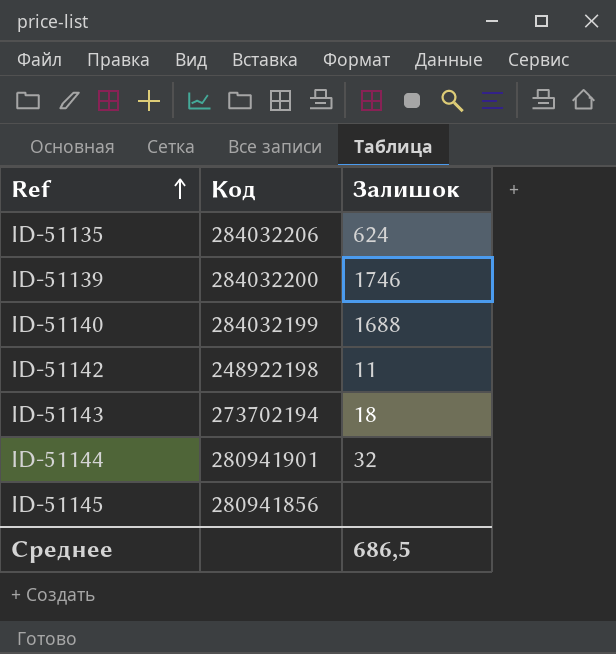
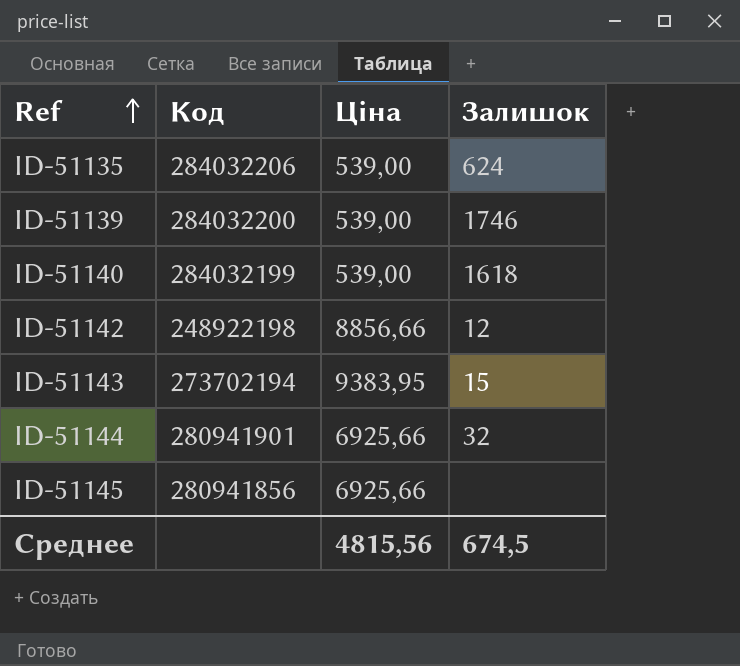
column Ціна | position: none -> 3
ID-51140 | Залишок: 1688 -> 1618
ID-51142 | Залишок: 11 -> 12
ID-51143 | Залишок: 18 -> 15
Среднее | Залишок: 686,5 -> 674,5

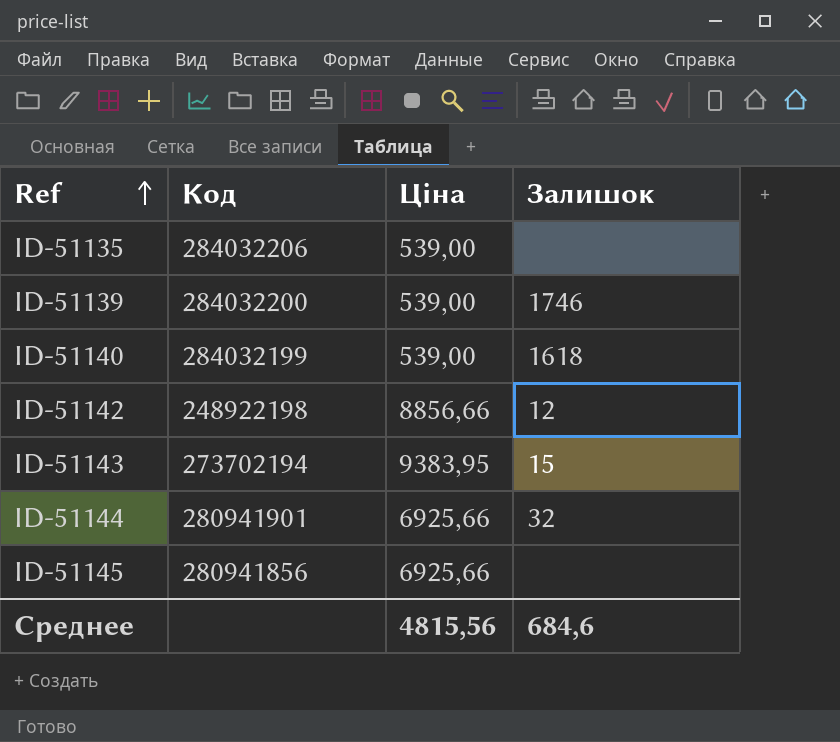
ID-51135 | Залишок: 624 -> none
Среднее | Залишок: 674,5 -> 684,6

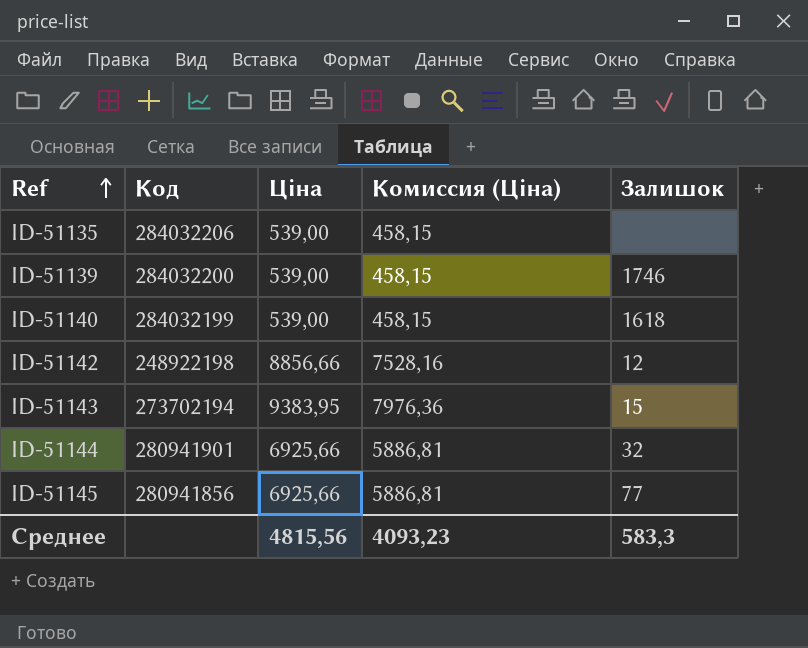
column Комиссия (Ціна) | formula: none -> [Ціна] * 0,85
ID-51145 | Залишок: none -> 77
Среднее | Залишок: 684,6 -> 583,3

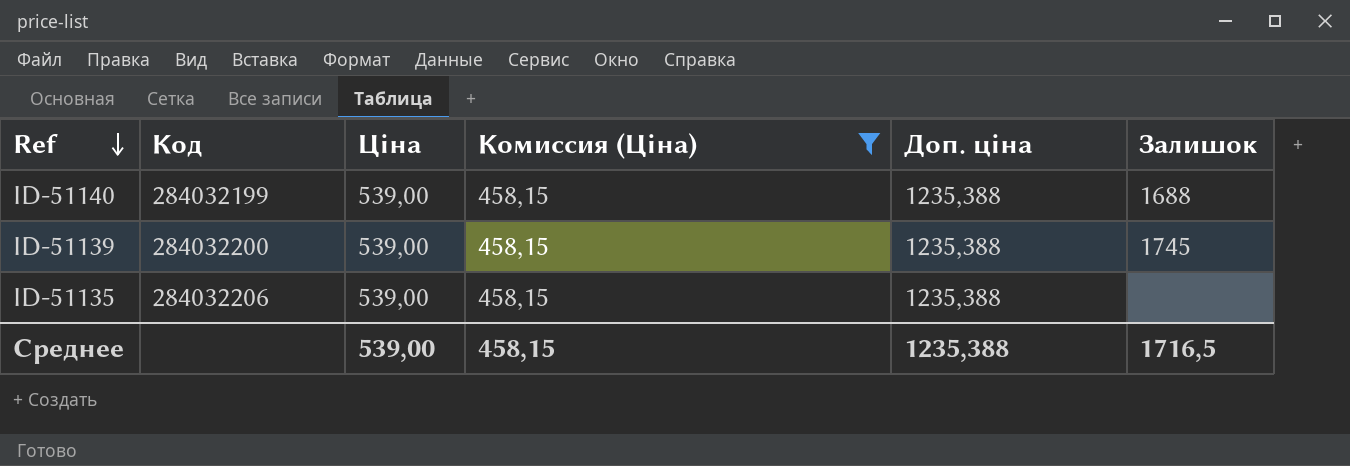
filter: none -> Комиссия (Ціна) = 458,15
row order: Ref ascending -> Ref descending
column Доп. ціна | position: none -> 5
ID-51140 | Залишок: 1618 -> 1688
ID-51139 | Залишок: 1746 -> 1745
Среднее | Ціна: 4815,56 -> 539,00
Среднее | Комиссия (Ціна): 4093,23 -> 458,15
Среднее | Залишок: 583,3 -> 1716,5

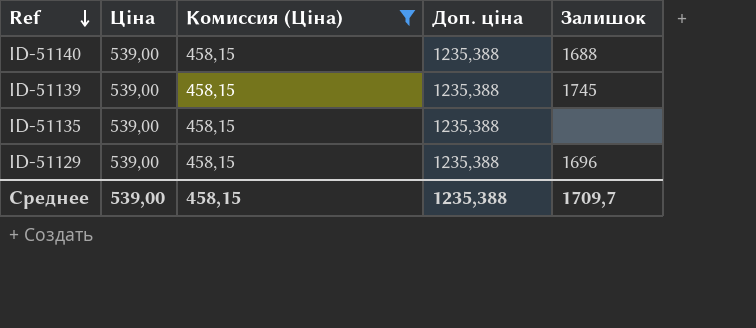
column Код | position: 2 -> none
row ID-51129: none -> 539,00 | 458,15 | 1235,388 | 1696
Среднее | Залишок: 1716,5 -> 1709,7

